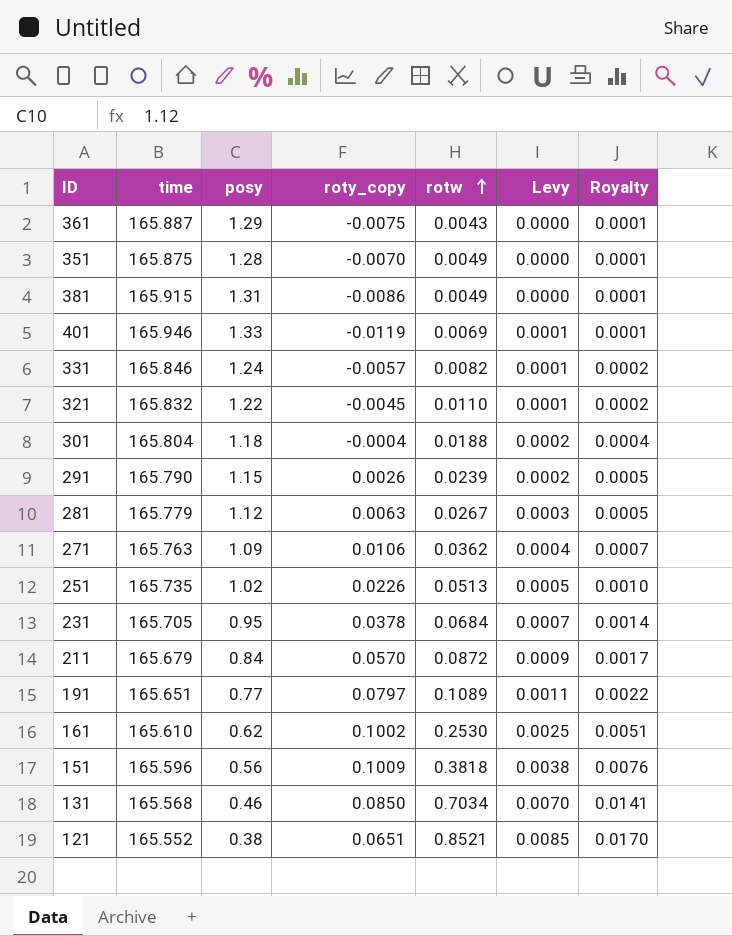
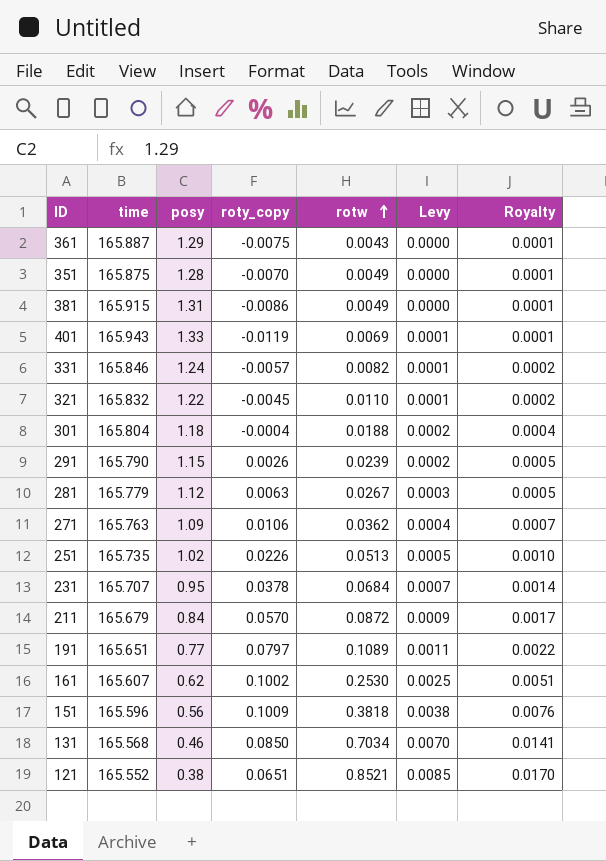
401 | time: 165.946 -> 165.943
231 | time: 165.705 -> 165.707
161 | time: 165.610 -> 165.607

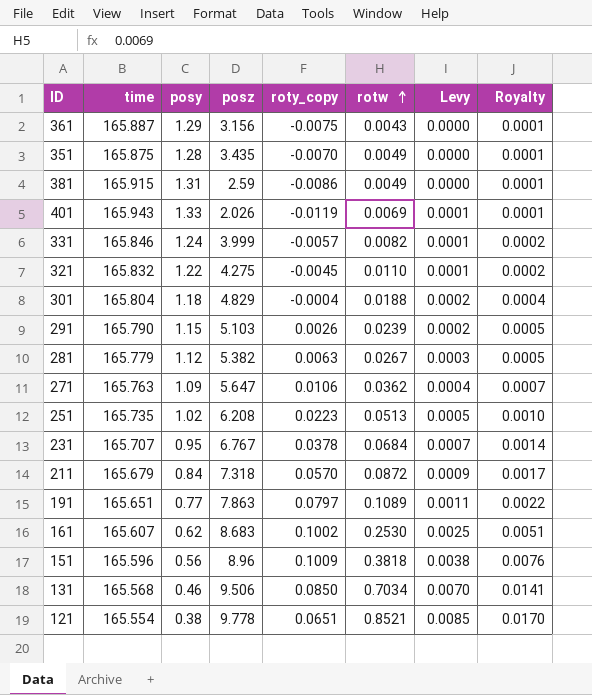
column posz | position: none -> 4
251 | roty_copy: 0.0226 -> 0.0223
121 | time: 165.552 -> 165.554

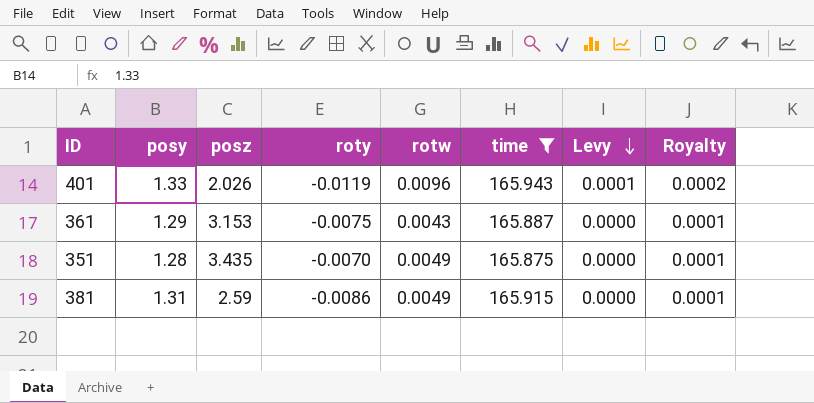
filter: none -> time >= 165.875
row order: rotw ascending -> Levy descending
column name: roty_copy -> roty
column time | position: 2 -> 6
401 | rotw: 0.0069 -> 0.0096
401 | Royalty: 0.0001 -> 0.0002
361 | posz: 3.156 -> 3.153

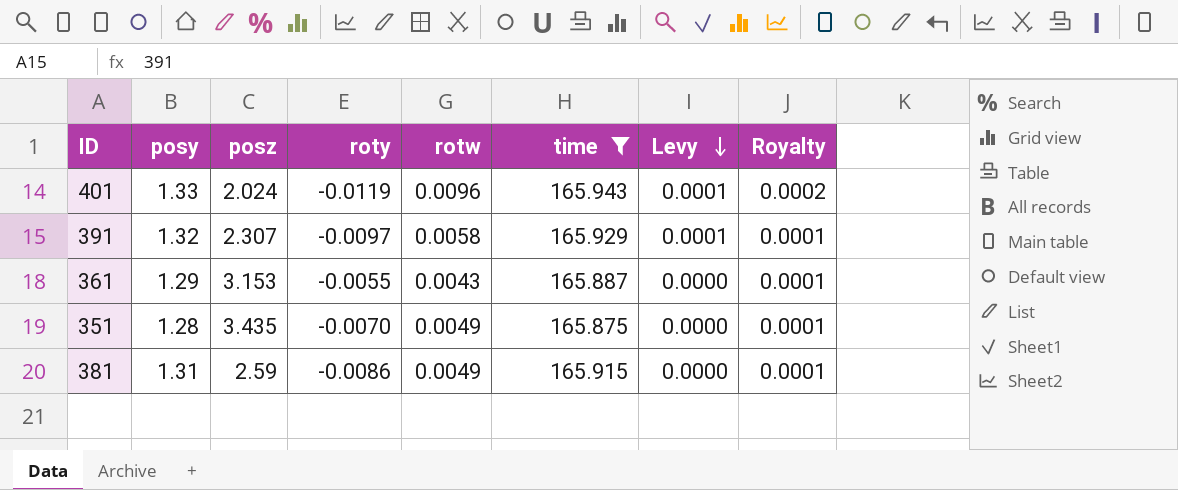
401 | posz: 2.026 -> 2.024
row 391: none -> 1.32 | 2.307 | -0.0097 | 0.0058 | 165.929 | 0.0001 | 0.0001
361 | roty: -0.0075 -> -0.0055

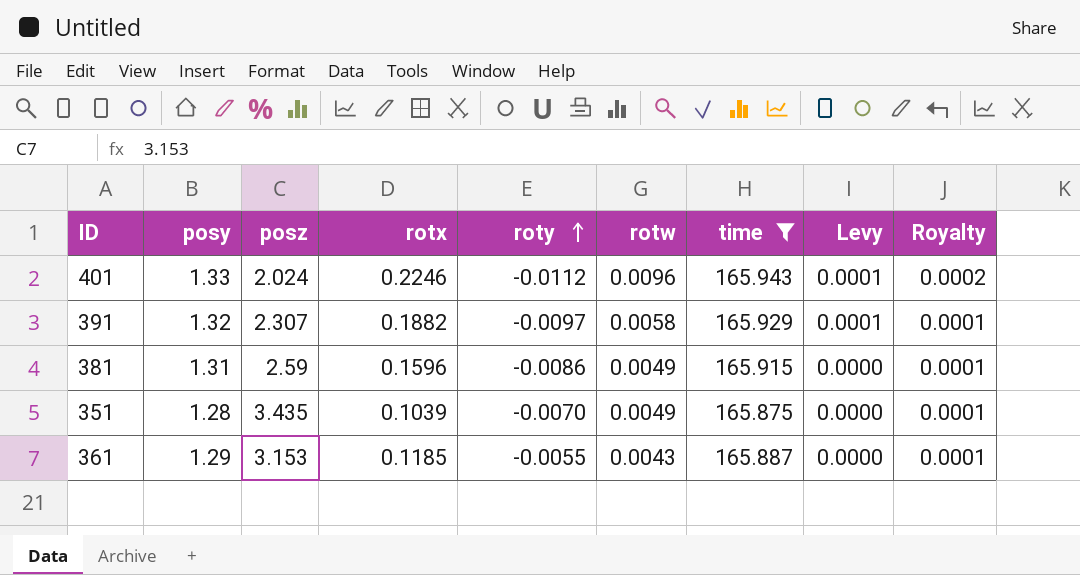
row order: Levy descending -> roty ascending
column rotx | position: none -> 4
401 | roty: -0.0119 -> -0.0112

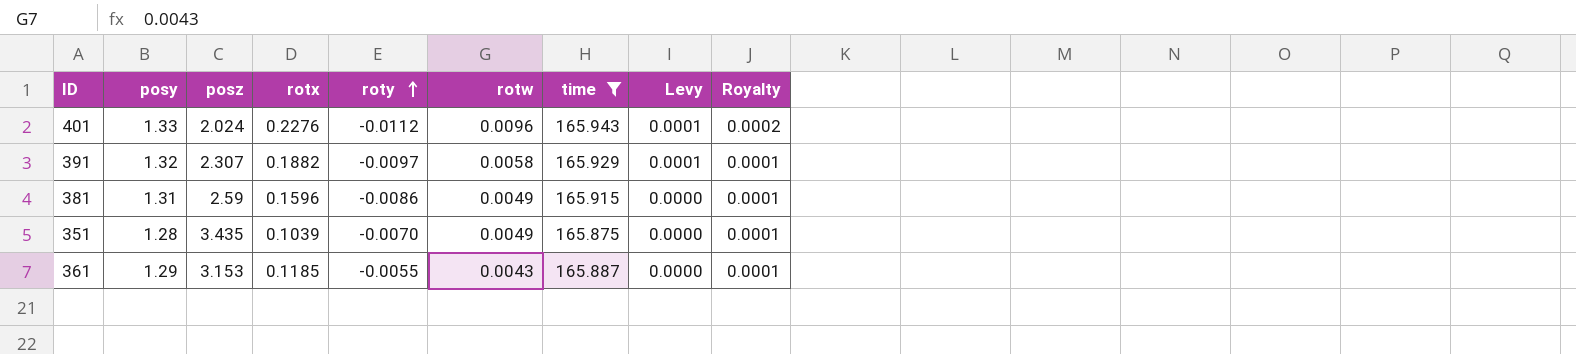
401 | rotx: 0.2246 -> 0.2276

